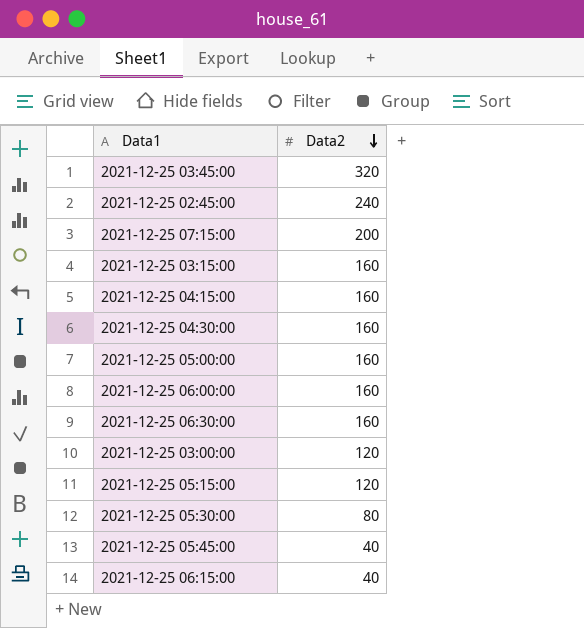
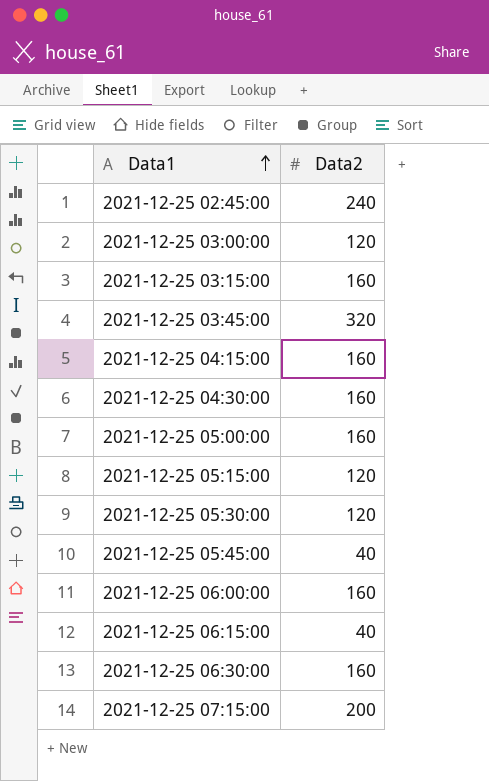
row order: Data2 descending -> Data1 ascending
2021-12-25 05:30:00 | Data2: 80 -> 120

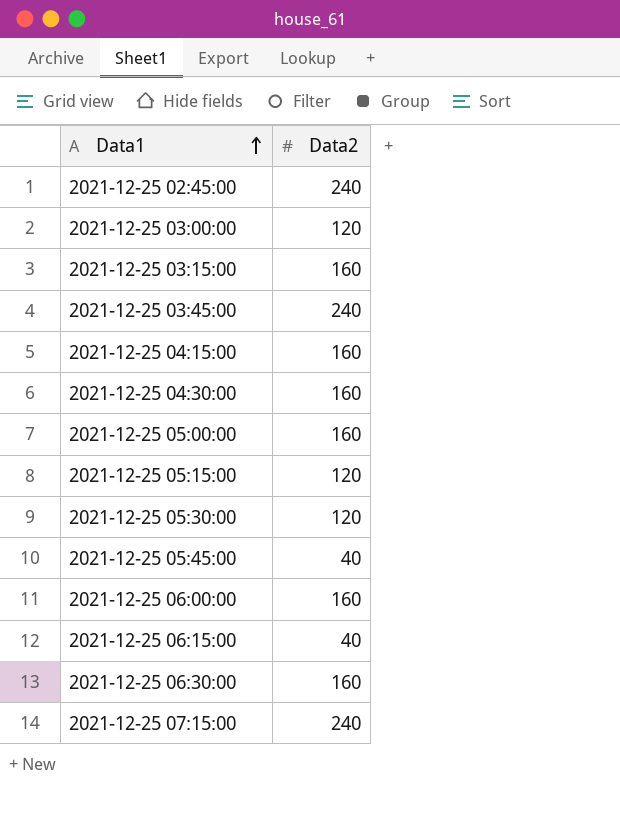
2021-12-25 03:45:00 | Data2: 320 -> 240
2021-12-25 07:15:00 | Data2: 200 -> 240

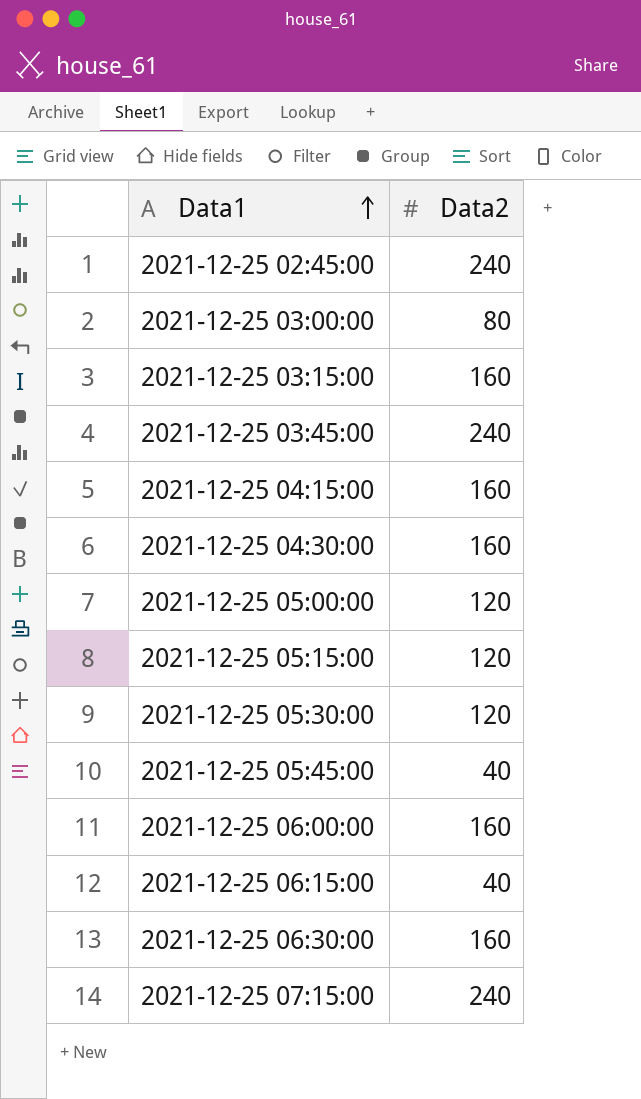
2021-12-25 03:00:00 | Data2: 120 -> 80
2021-12-25 05:00:00 | Data2: 160 -> 120

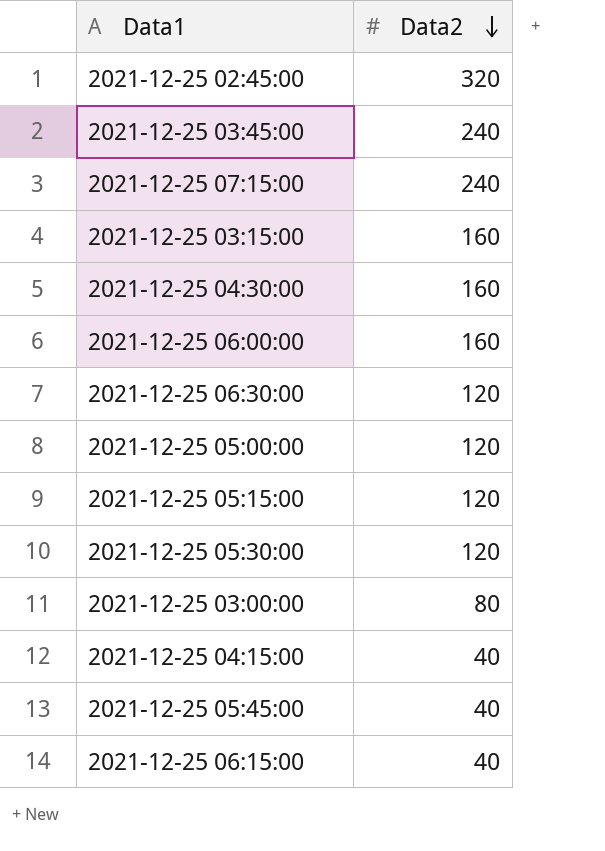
row order: Data1 ascending -> Data2 descending
2021-12-25 02:45:00 | Data2: 240 -> 320
2021-12-25 06:30:00 | Data2: 160 -> 120
2021-12-25 04:15:00 | Data2: 160 -> 40

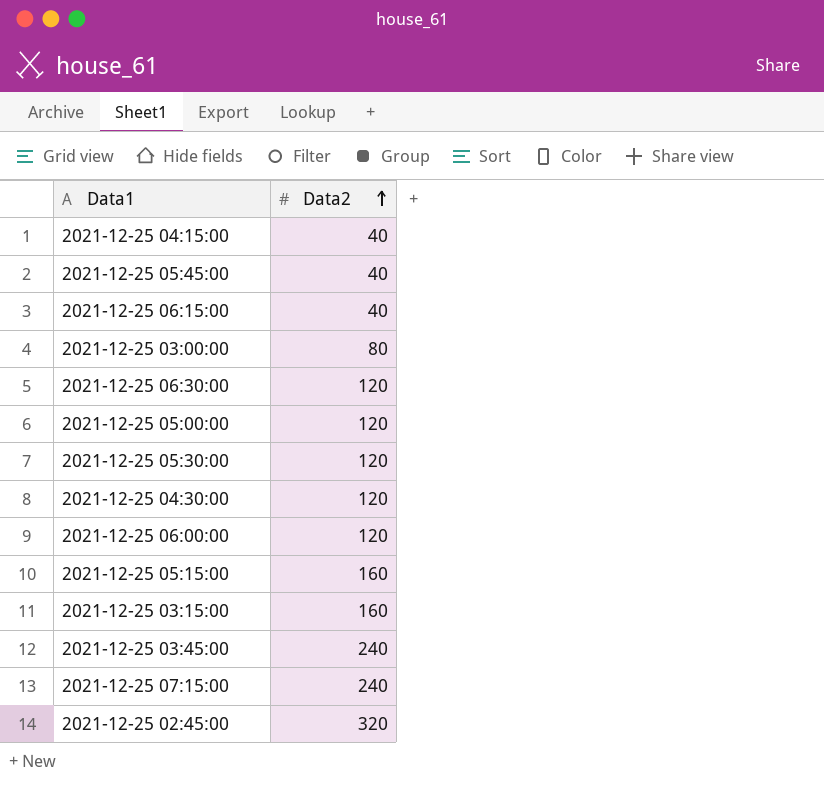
row order: Data2 descending -> Data2 ascending
2021-12-25 04:30:00 | Data2: 160 -> 120
2021-12-25 06:00:00 | Data2: 160 -> 120
2021-12-25 05:15:00 | Data2: 120 -> 160

